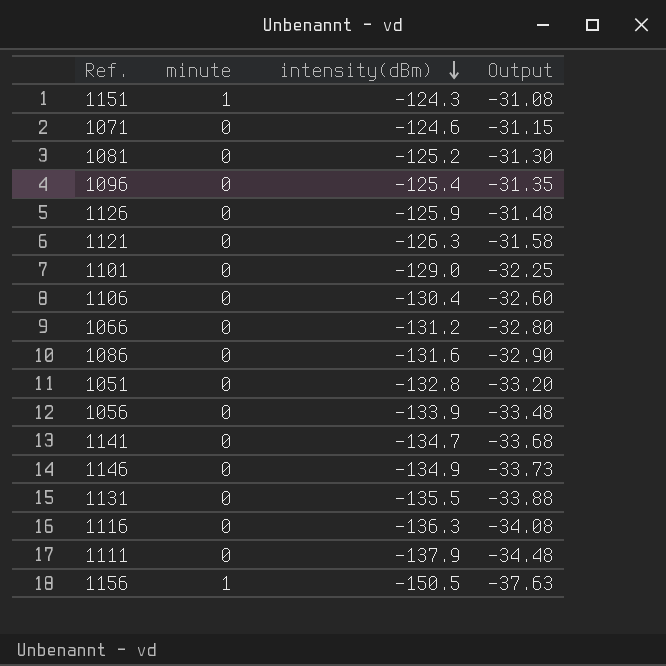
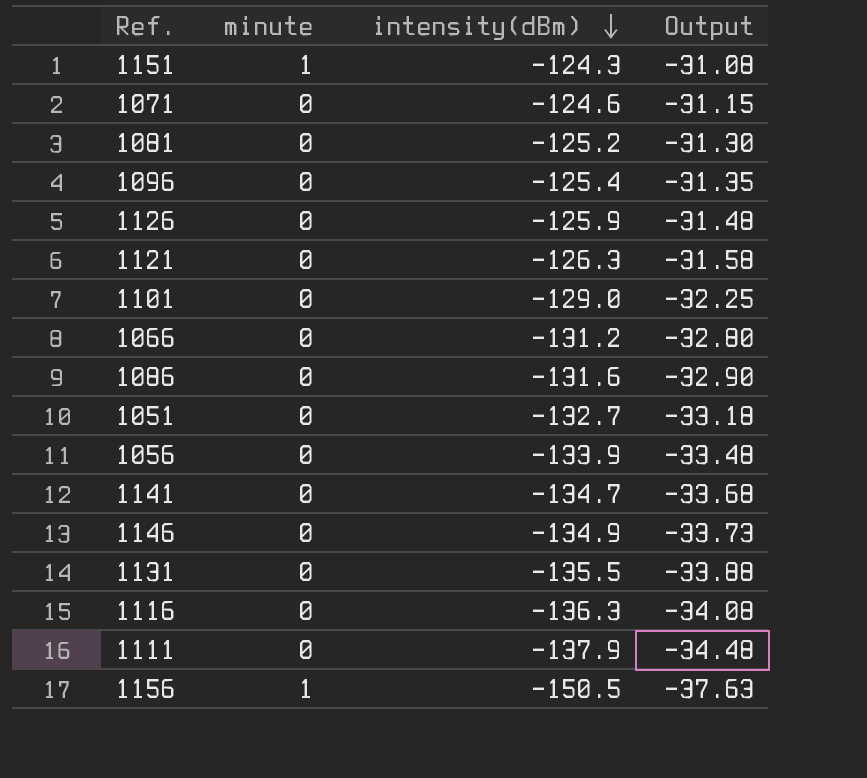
row 1106: 0 | -130.4 | -32.60 -> none
1051 | intensity(dBm): -132.8 -> -132.7
1051 | Output: -33.20 -> -33.18

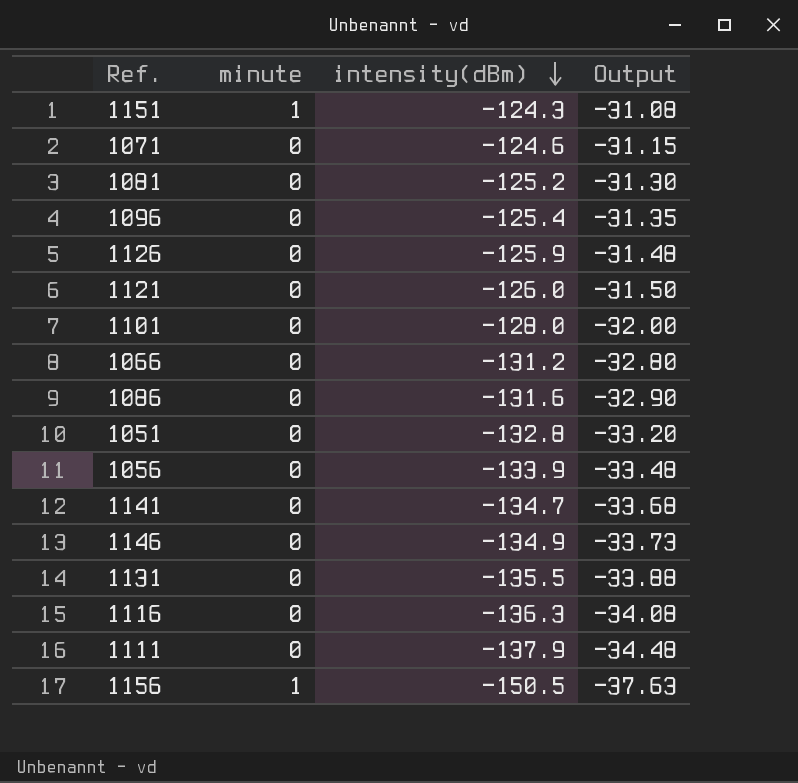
1121 | intensity(dBm): -126.3 -> -126.0
1121 | Output: -31.58 -> -31.50
1101 | intensity(dBm): -129.0 -> -128.0
1101 | Output: -32.25 -> -32.00
1051 | intensity(dBm): -132.7 -> -132.8
1051 | Output: -33.18 -> -33.20

